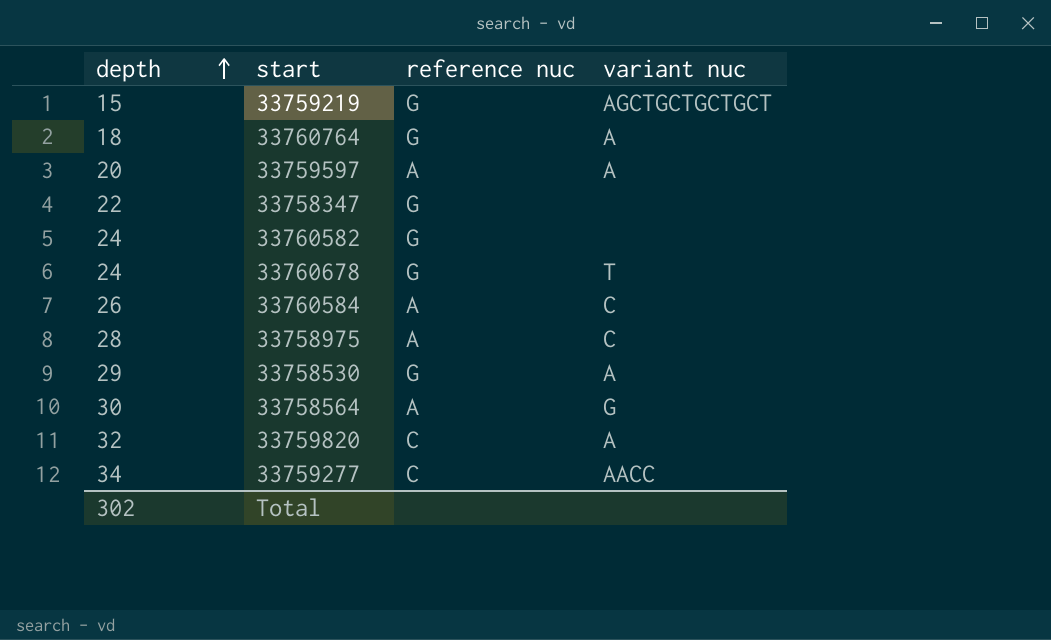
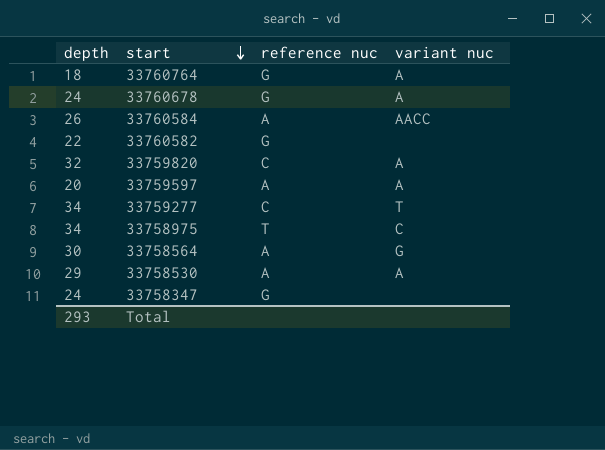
row order: depth ascending -> start descending
row 33759219: 15 | G | AGCTGCTGCTGCT -> none
33760678 | variant nuc: T -> A
33760584 | variant nuc: C -> AACC
33760582 | depth: 24 -> 22
33759277 | variant nuc: AACC -> T
33758975 | depth: 28 -> 34
33758975 | reference nuc: A -> T
33758530 | reference nuc: G -> A
33758347 | depth: 22 -> 24
Total | depth: 302 -> 293

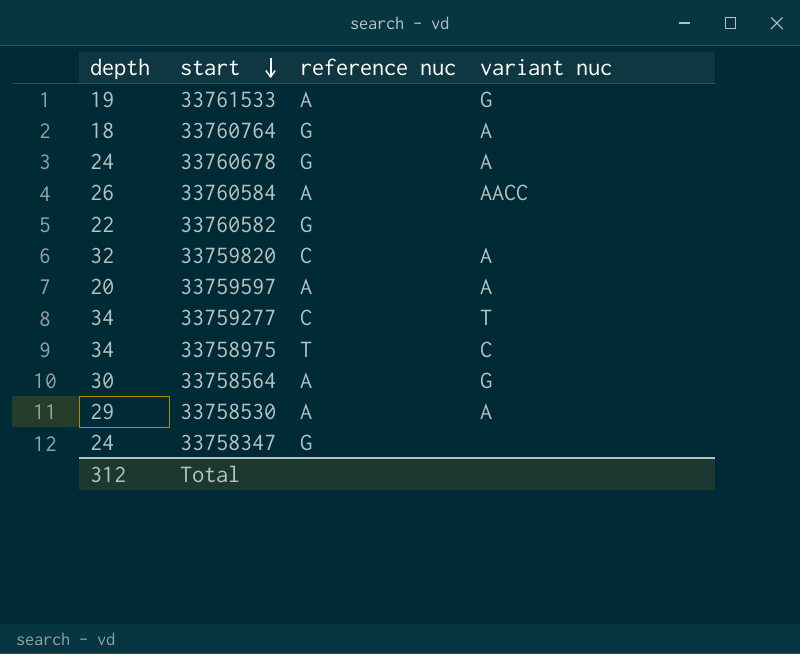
row 33761533: none -> 19 | A | G
Total | depth: 293 -> 312

